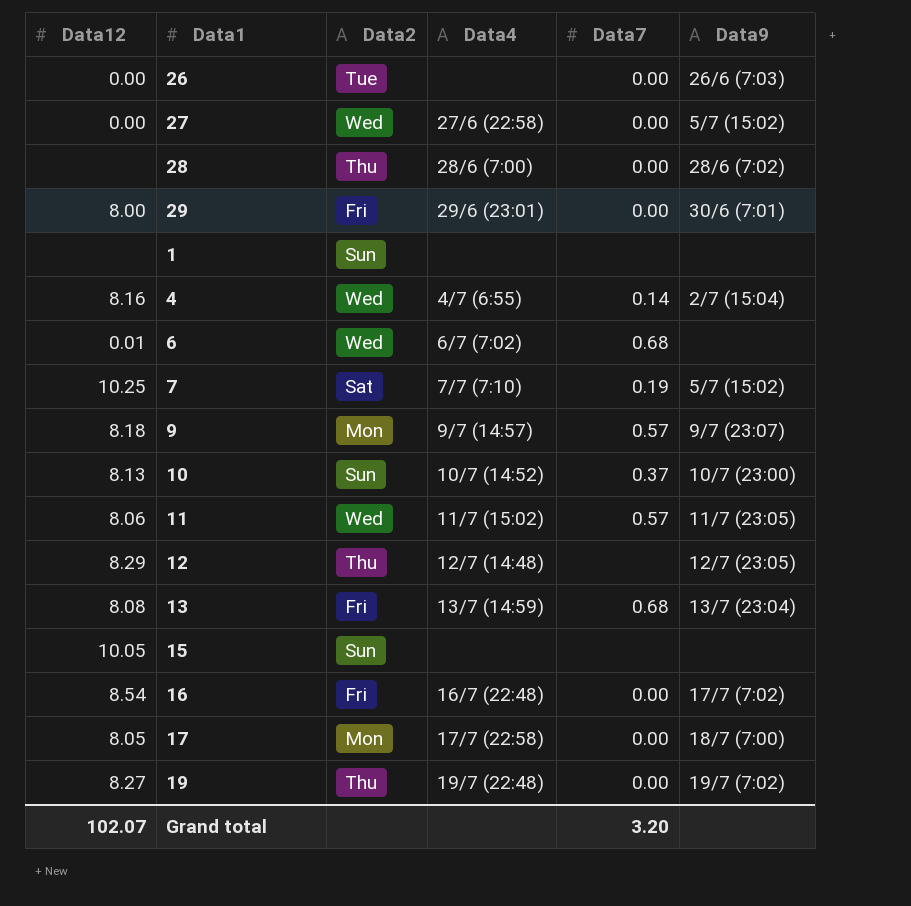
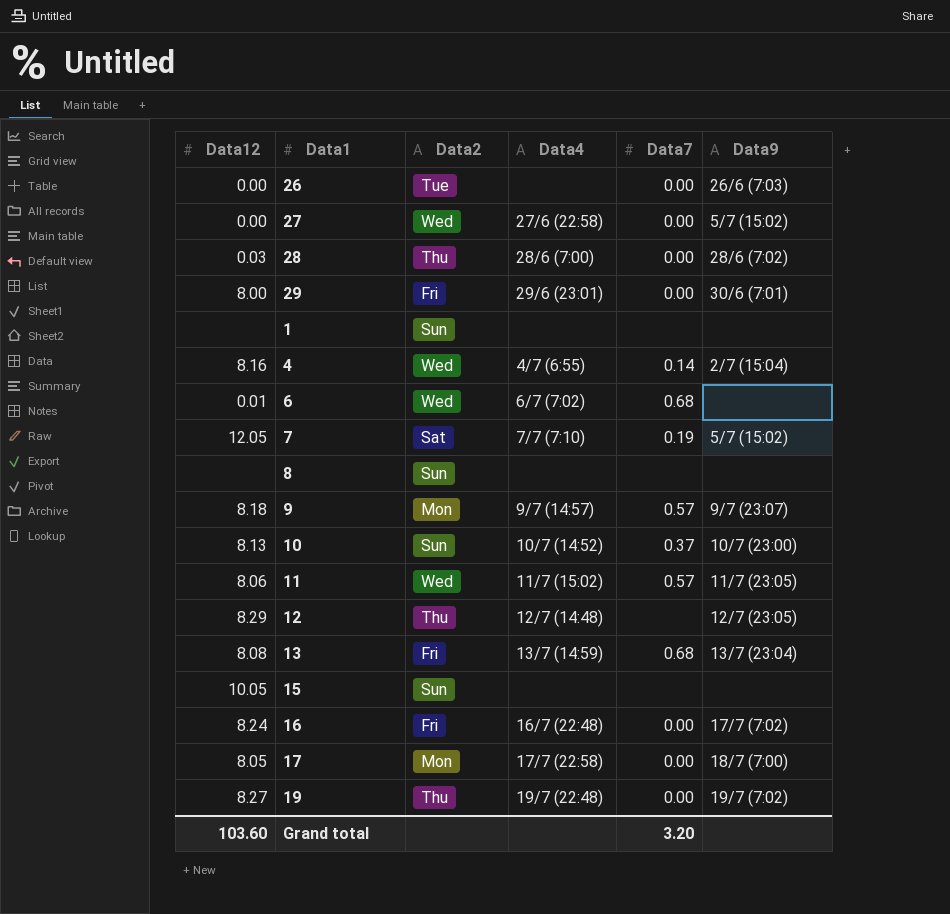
28 | Data12: none -> 0.03
7 | Data12: 10.25 -> 12.05
row 8: none -> none | Sun | none | none | none
16 | Data12: 8.54 -> 8.24
Grand total | Data12: 102.07 -> 103.60

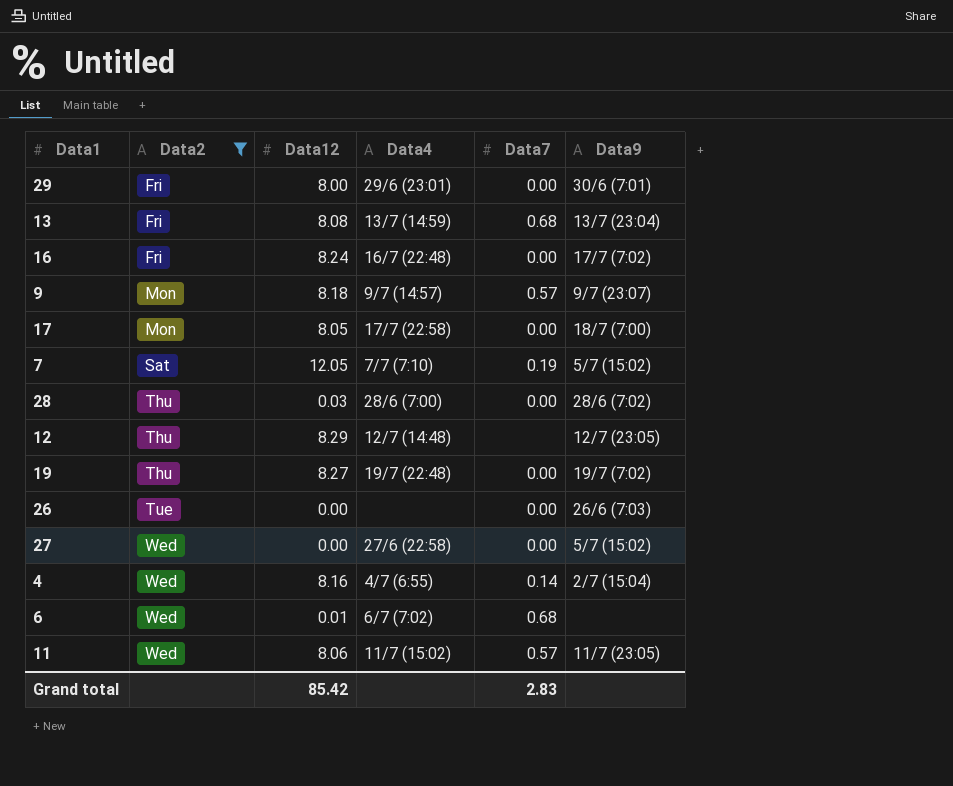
filter: none -> Data2 != Sun
row order: none -> Data2 ascending
column Data12 | position: 1 -> 3
Grand total | Data12: 103.60 -> 85.42
Grand total | Data7: 3.20 -> 2.83

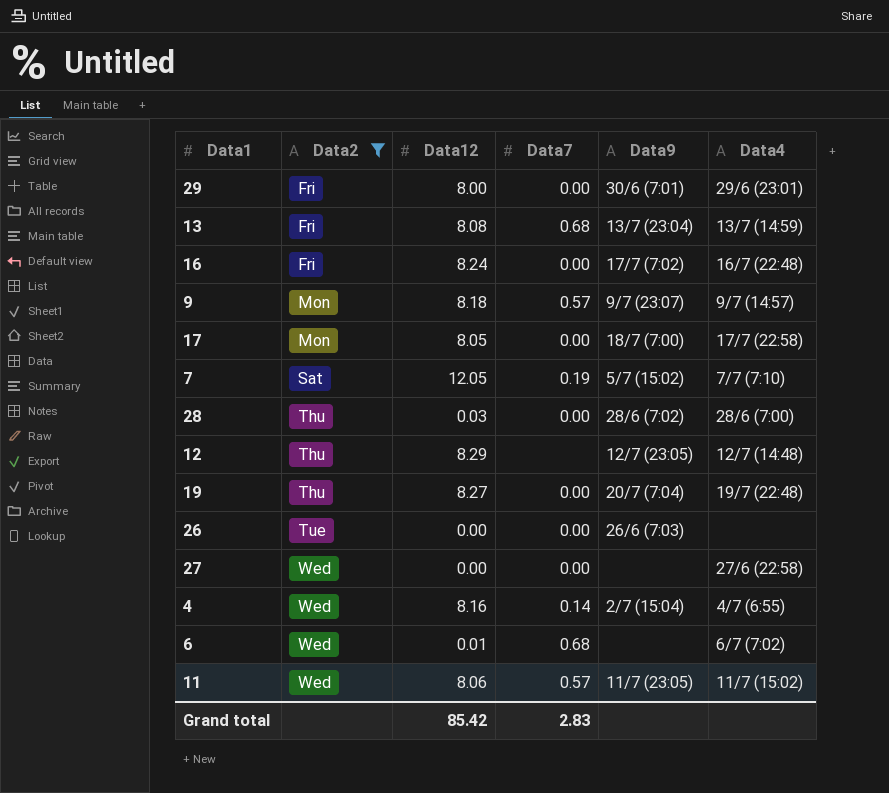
column Data4 | position: 4 -> 6
19 | Data9: 19/7 (7:02) -> 20/7 (7:04)
27 | Data9: 5/7 (15:02) -> none

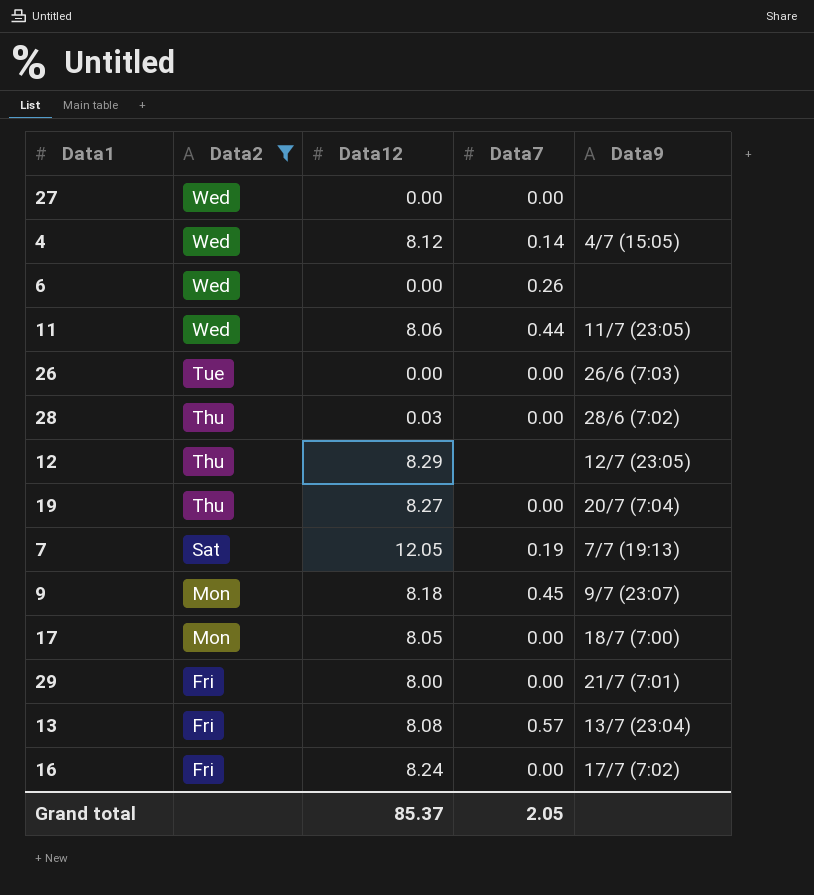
row order: Data2 ascending -> Data2 descending
column Data4 | position: 6 -> none
4 | Data12: 8.16 -> 8.12
4 | Data9: 2/7 (15:04) -> 4/7 (15:05)
6 | Data12: 0.01 -> 0.00
6 | Data7: 0.68 -> 0.26
11 | Data7: 0.57 -> 0.44
7 | Data9: 5/7 (15:02) -> 7/7 (19:13)
9 | Data7: 0.57 -> 0.45
29 | Data9: 30/6 (7:01) -> 21/7 (7:01)
13 | Data7: 0.68 -> 0.57
Grand total | Data12: 85.42 -> 85.37
Grand total | Data7: 2.83 -> 2.05

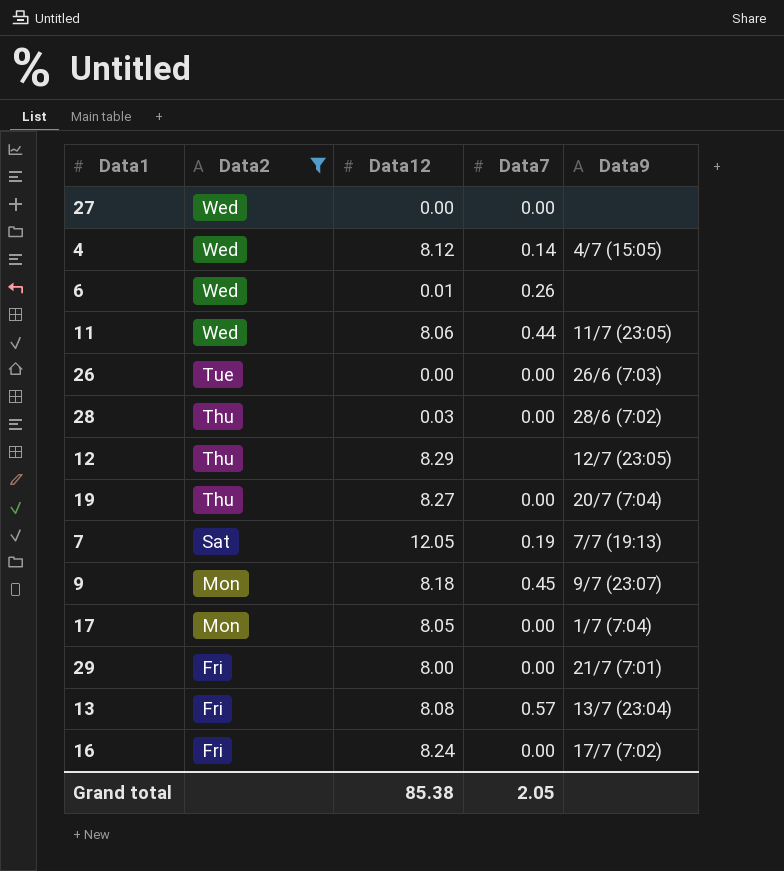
6 | Data12: 0.00 -> 0.01
17 | Data9: 18/7 (7:00) -> 1/7 (7:04)
Grand total | Data12: 85.37 -> 85.38

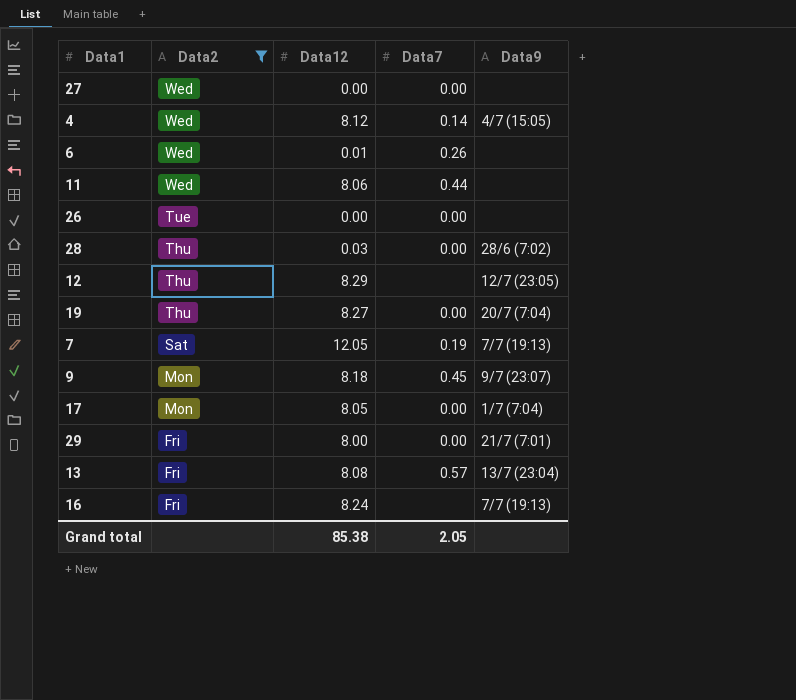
11 | Data9: 11/7 (23:05) -> none
26 | Data9: 26/6 (7:03) -> none
16 | Data7: 0.00 -> none
16 | Data9: 17/7 (7:02) -> 7/7 (19:13)

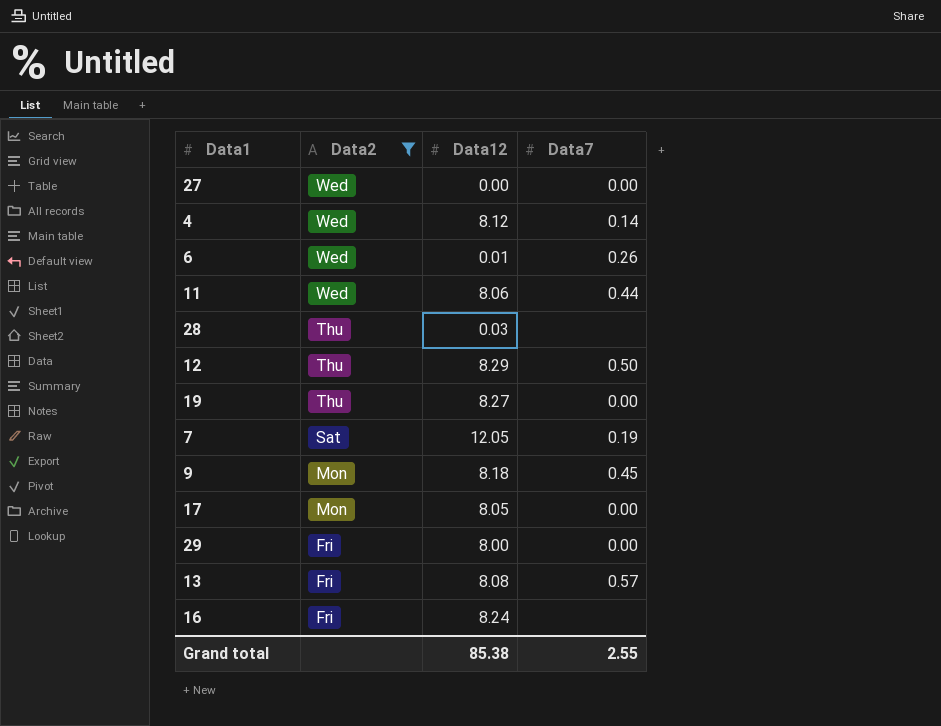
column Data9 | position: 5 -> none
row 26: Tue | 0.00 | 0.00 | none -> none
28 | Data7: 0.00 -> none
12 | Data7: none -> 0.50
Grand total | Data7: 2.05 -> 2.55

